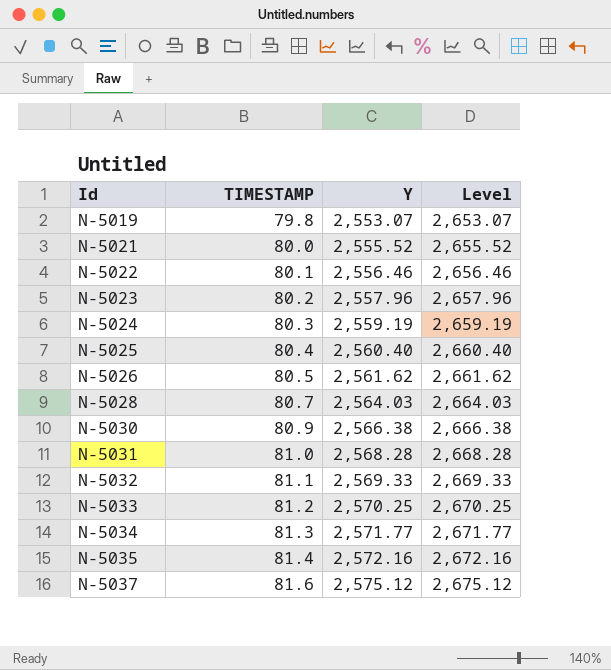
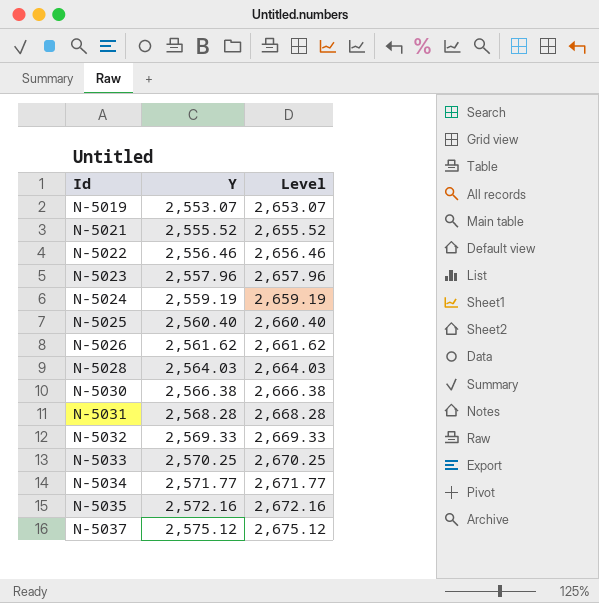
column TIMESTAMP | position: 2 -> none

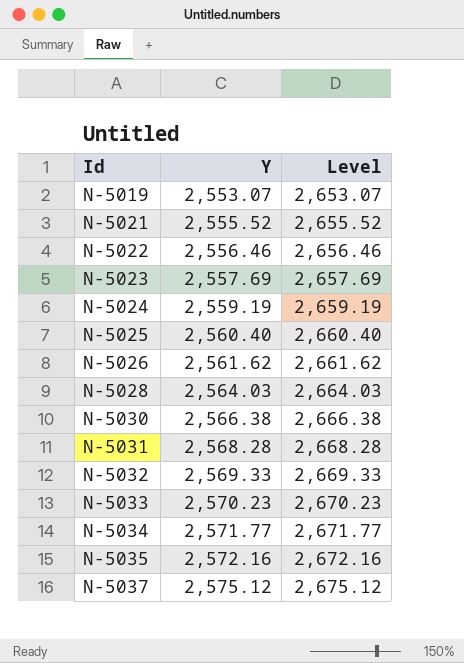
N-5023 | Y: 2,557.96 -> 2,557.69
N-5023 | Level: 2,657.96 -> 2,657.69
N-5033 | Y: 2,570.25 -> 2,570.23
N-5033 | Level: 2,670.25 -> 2,670.23

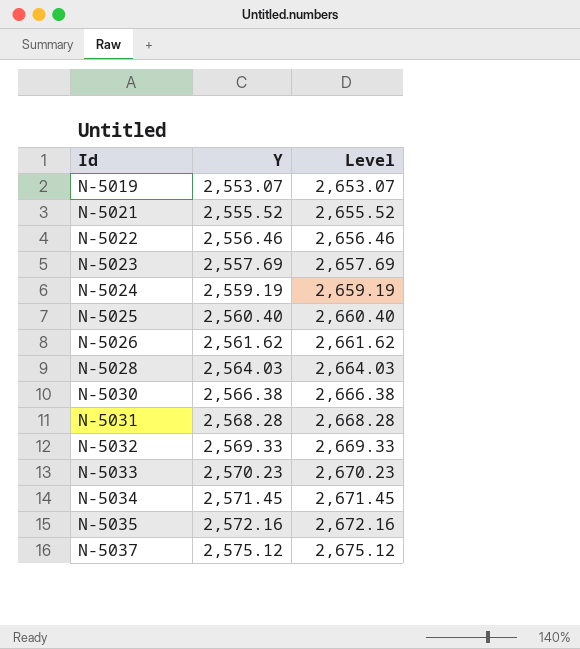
N-5034 | Y: 2,571.77 -> 2,571.45
N-5034 | Level: 2,671.77 -> 2,671.45

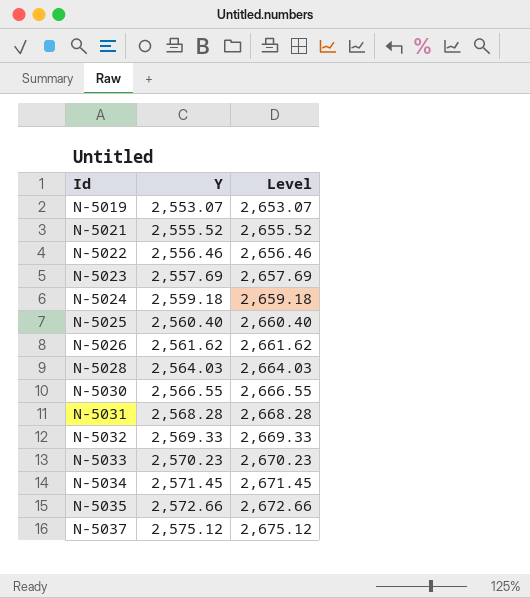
N-5024 | Y: 2,559.19 -> 2,559.18
N-5024 | Level: 2,659.19 -> 2,659.18
N-5030 | Y: 2,566.38 -> 2,566.55
N-5030 | Level: 2,666.38 -> 2,666.55
N-5035 | Y: 2,572.16 -> 2,572.66
N-5035 | Level: 2,672.16 -> 2,672.66

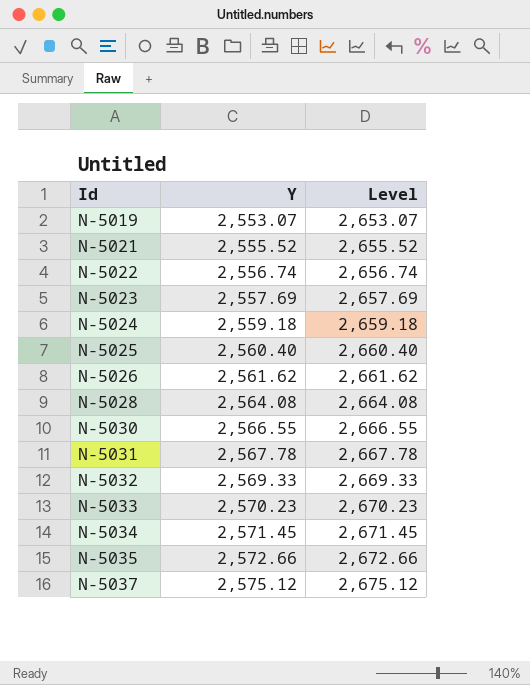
N-5022 | Y: 2,556.46 -> 2,556.74
N-5022 | Level: 2,656.46 -> 2,656.74
N-5028 | Y: 2,564.03 -> 2,564.08
N-5028 | Level: 2,664.03 -> 2,664.08
N-5031 | Y: 2,568.28 -> 2,567.78
N-5031 | Level: 2,668.28 -> 2,667.78

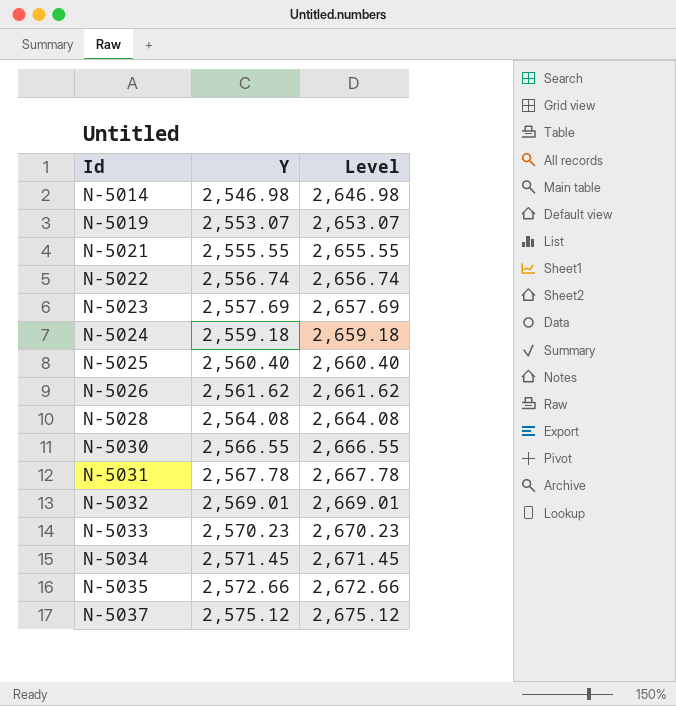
row N-5014: none -> 2,546.98 | 2,646.98
N-5021 | Y: 2,555.52 -> 2,555.55
N-5021 | Level: 2,655.52 -> 2,655.55
N-5032 | Y: 2,569.33 -> 2,569.01
N-5032 | Level: 2,669.33 -> 2,669.01

